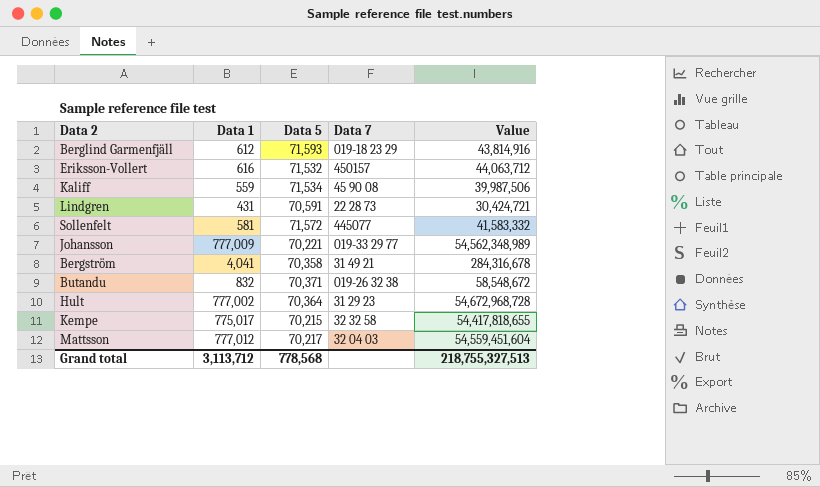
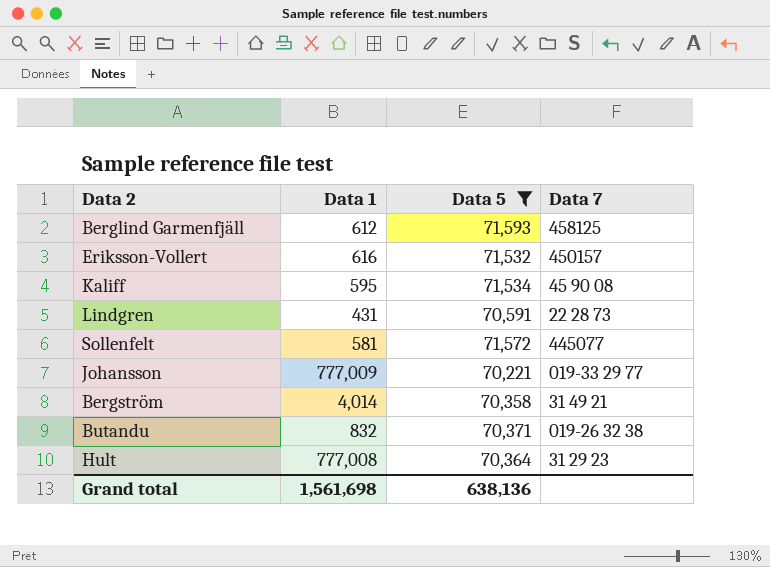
filter: none -> Data 5 >= 70,221
column Value | formula: [Data 1] * [Data 5] -> none
Berglind Garmenfjäll | Data 7: 019-18 23 29 -> 458125
Kaliff | Data 1: 559 -> 595
Bergström | Data 1: 4,041 -> 4,014
Hult | Data 1: 777,002 -> 777,008
Grand total | Data 1: 3,113,712 -> 1,561,698
Grand total | Data 5: 778,568 -> 638,136

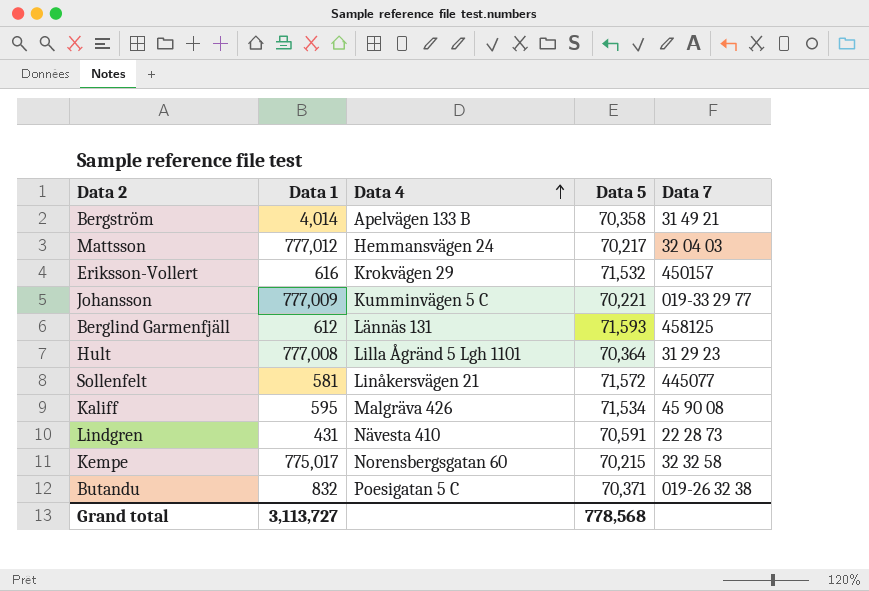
filter: Data 5 >= 70,221 -> none
row order: none -> Data 4 ascending
column Data 4 | position: none -> 3
Grand total | Data 1: 1,561,698 -> 3,113,727
Grand total | Data 5: 638,136 -> 778,568

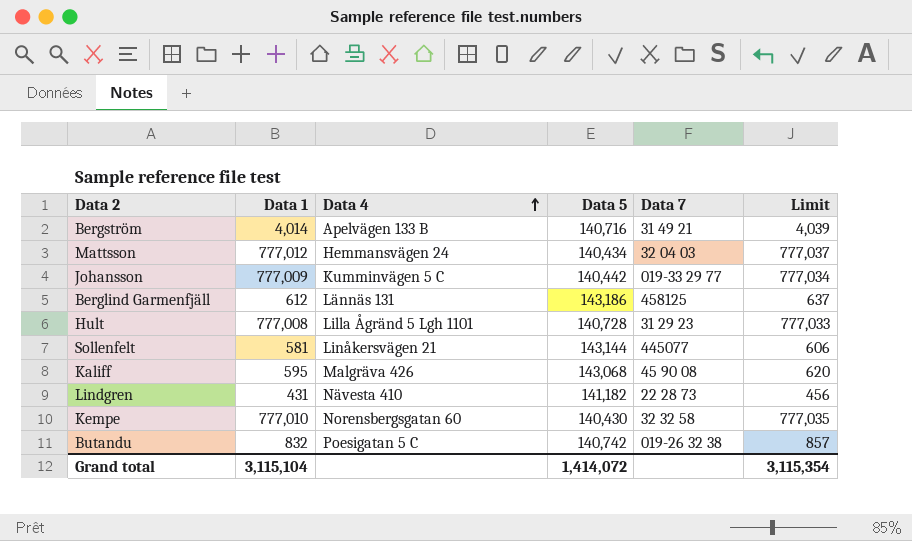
column Limit | formula: none -> [Data 1] + 25
row Eriksson-Vollert: 616 | Krokvägen 29 | 71,532 | 450157 -> none
Bergström | Data 5: 70,358 -> 140,716
Mattsson | Data 5: 70,217 -> 140,434
Johansson | Data 5: 70,221 -> 140,442
Berglind Garmenfjäll | Data 5: 71,593 -> 143,186
Hult | Data 5: 70,364 -> 140,728
Sollenfelt | Data 5: 71,572 -> 143,144
Kaliff | Data 5: 71,534 -> 143,068
Lindgren | Data 5: 70,591 -> 141,182
Kempe | Data 1: 775,017 -> 777,010
Kempe | Data 5: 70,215 -> 140,430
Butandu | Data 5: 70,371 -> 140,742
Grand total | Data 1: 3,113,727 -> 3,115,104
Grand total | Data 5: 778,568 -> 1,414,072

